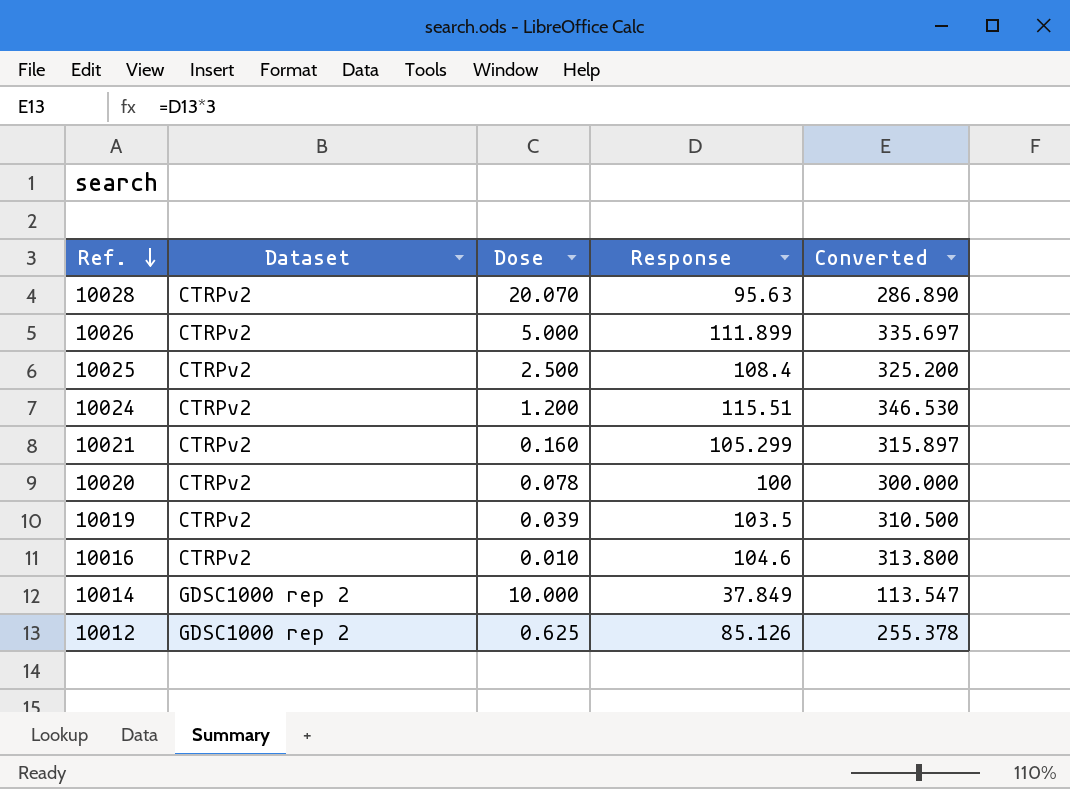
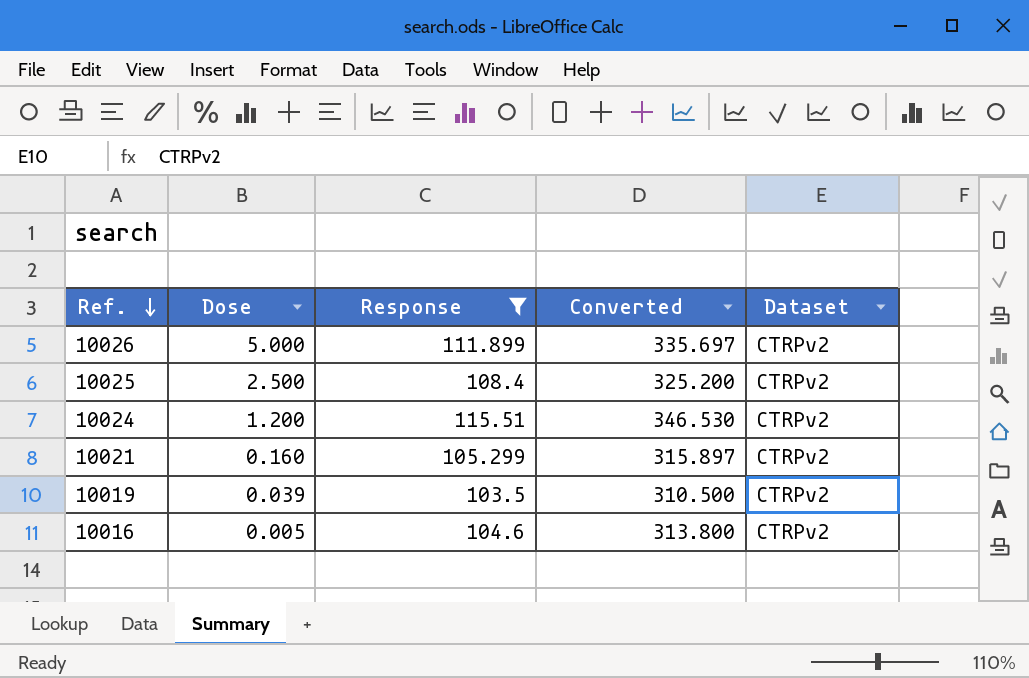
filter: none -> Response >= 103.5
column Dataset | position: 2 -> 5
10016 | Dose: 0.010 -> 0.005

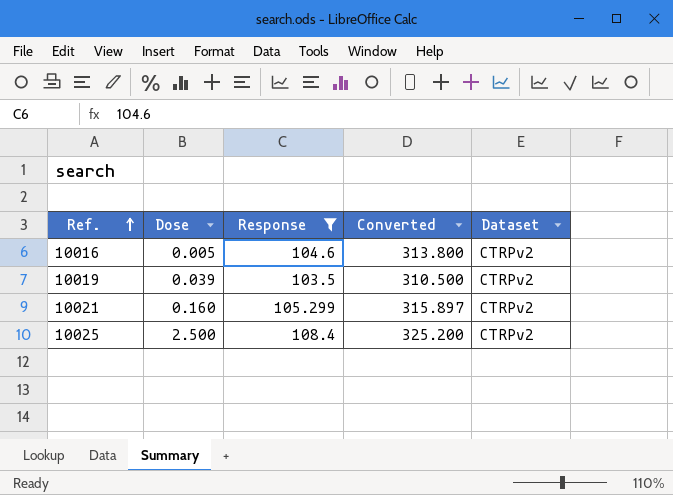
row order: Ref. descending -> Ref. ascending
row 10026: 5.000 | 111.899 | 335.697 | CTRPv2 -> none
row 10024: 1.200 | 115.51 | 346.530 | CTRPv2 -> none

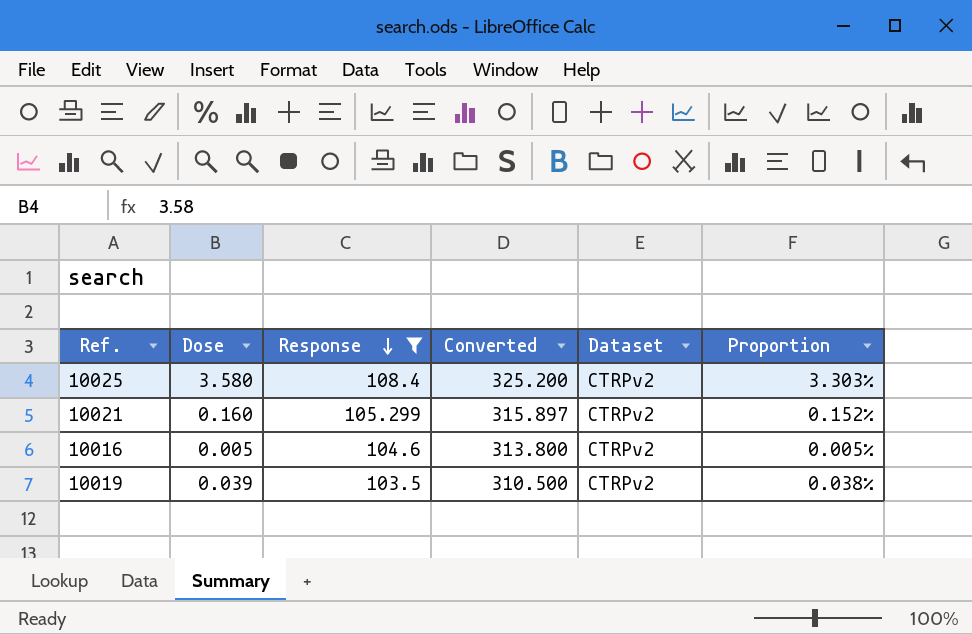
row order: Ref. ascending -> Response descending
column Proportion | formula: none -> [Dose] / [Response]
10025 | Dose: 2.500 -> 3.580

